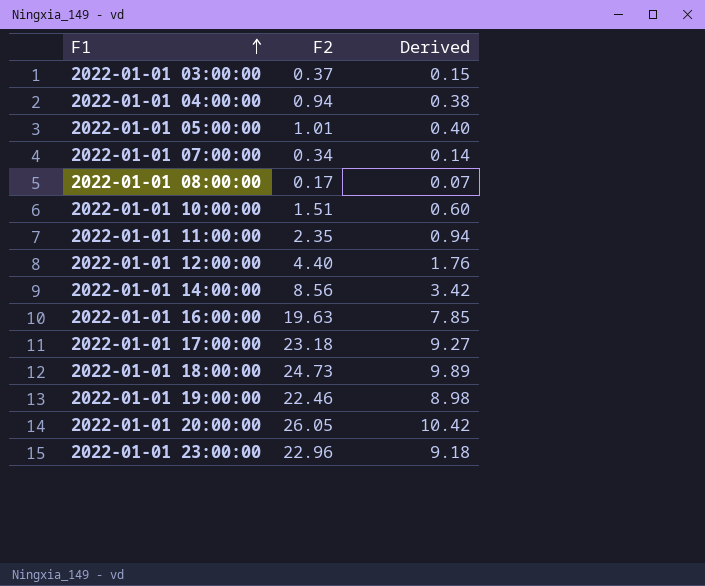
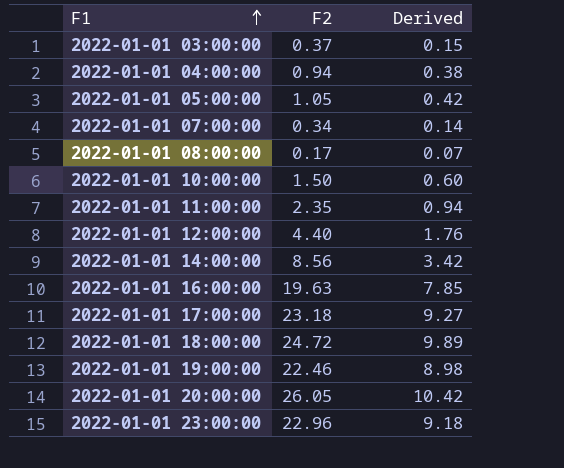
2022-01-01 05:00:00 | F2: 1.01 -> 1.05
2022-01-01 05:00:00 | Derived: 0.40 -> 0.42
2022-01-01 10:00:00 | F2: 1.51 -> 1.50
2022-01-01 18:00:00 | F2: 24.73 -> 24.72

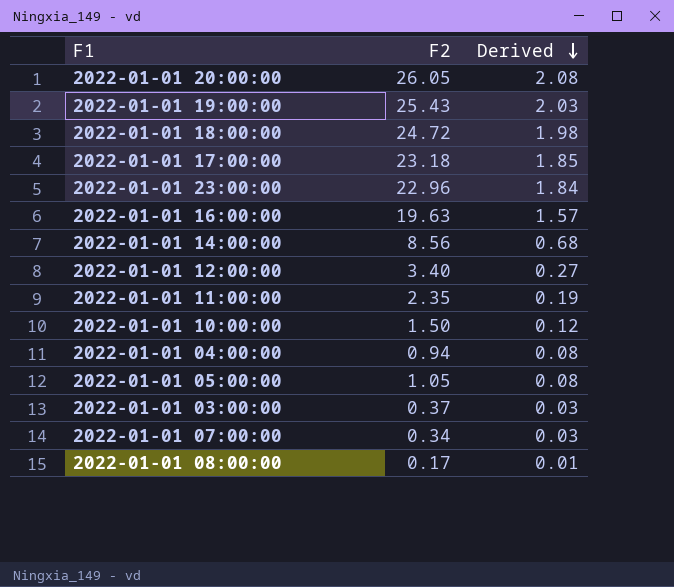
row order: F1 ascending -> Derived descending
column Derived | formula: [F2] * 0.4 -> [F2] * 0.08
2022-01-01 19:00:00 | F2: 22.46 -> 25.43
2022-01-01 12:00:00 | F2: 4.40 -> 3.40

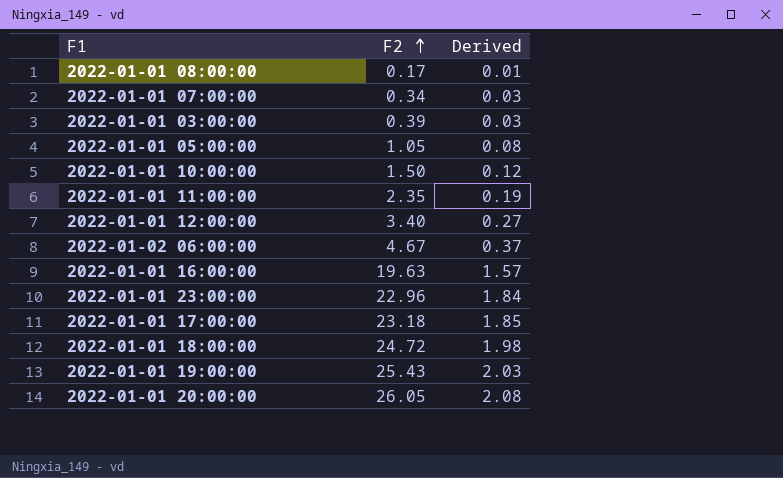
row order: Derived descending -> F2 ascending
row 2022-01-01 14:00:00: 8.56 | 0.68 -> none
row 2022-01-01 04:00:00: 0.94 | 0.08 -> none
2022-01-01 03:00:00 | F2: 0.37 -> 0.39
row 2022-01-02 06:00:00: none -> 4.67 | 0.37

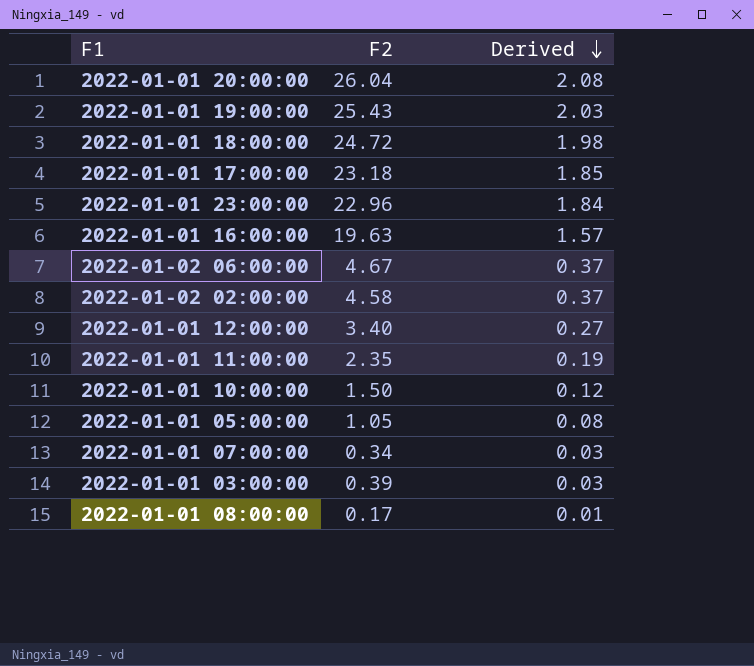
row order: F2 ascending -> Derived descending
2022-01-01 20:00:00 | F2: 26.05 -> 26.04
row 2022-01-02 02:00:00: none -> 4.58 | 0.37

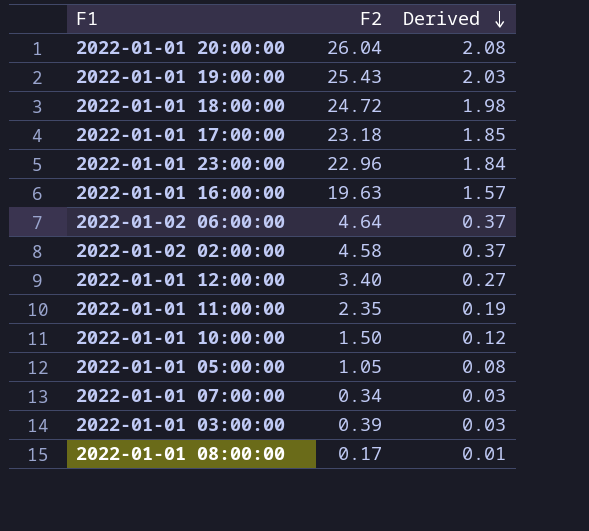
2022-01-02 06:00:00 | F2: 4.67 -> 4.64

